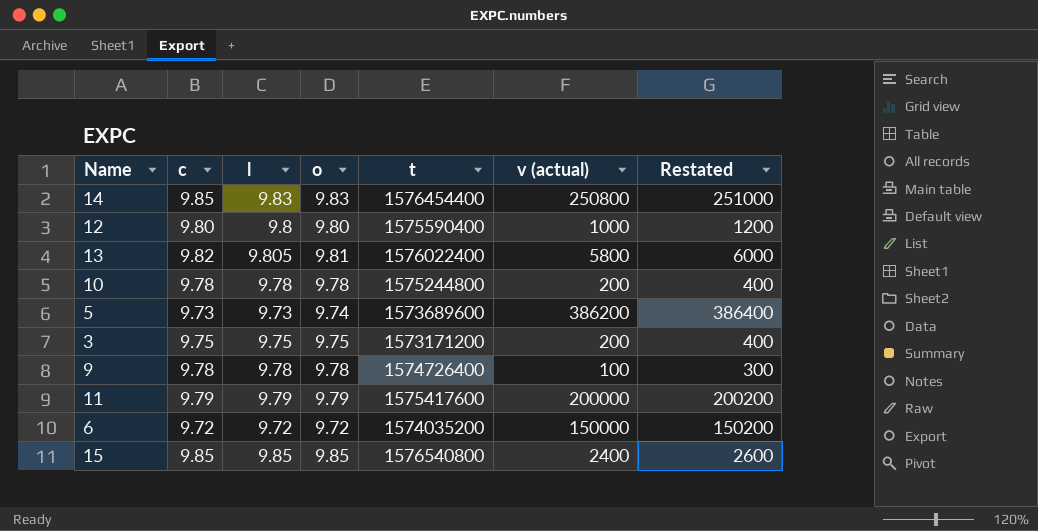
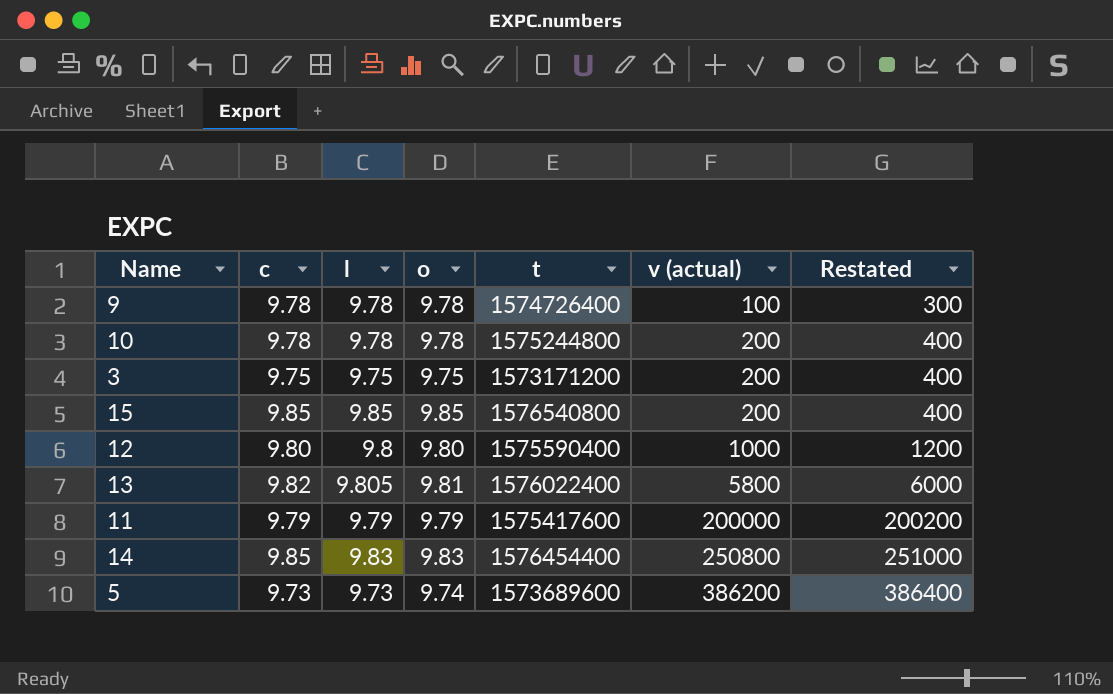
row order: none -> v (actual) ascending
row 6: 9.72 | 9.72 | 9.72 | 1574035200 | 150000 | 150200 -> none
15 | v (actual): 2400 -> 200
15 | Restated: 2600 -> 400

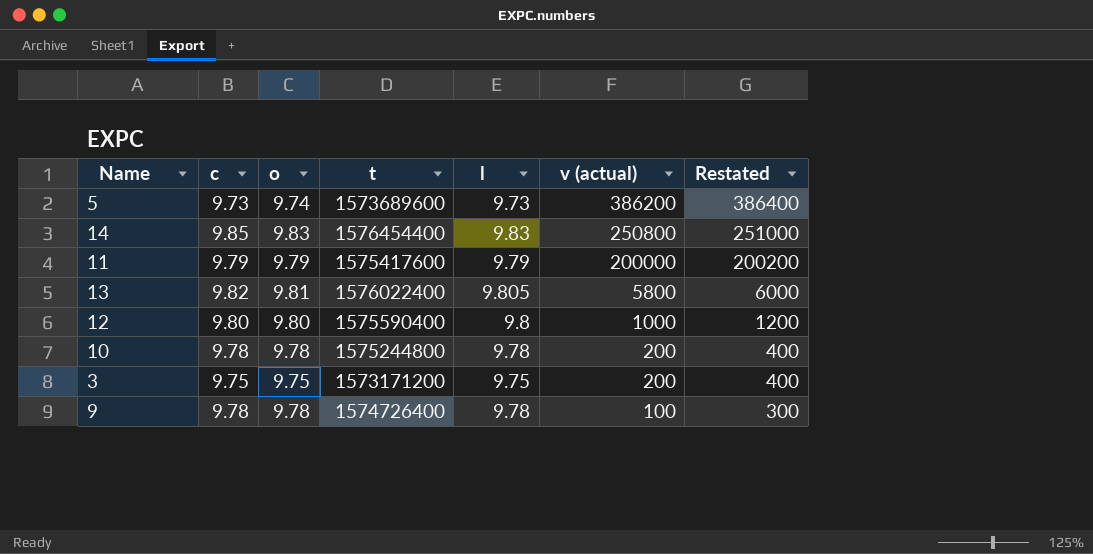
row order: v (actual) ascending -> v (actual) descending
column l | position: 3 -> 5
row 15: 9.85 | 9.85 | 9.85 | 1576540800 | 200 | 400 -> none

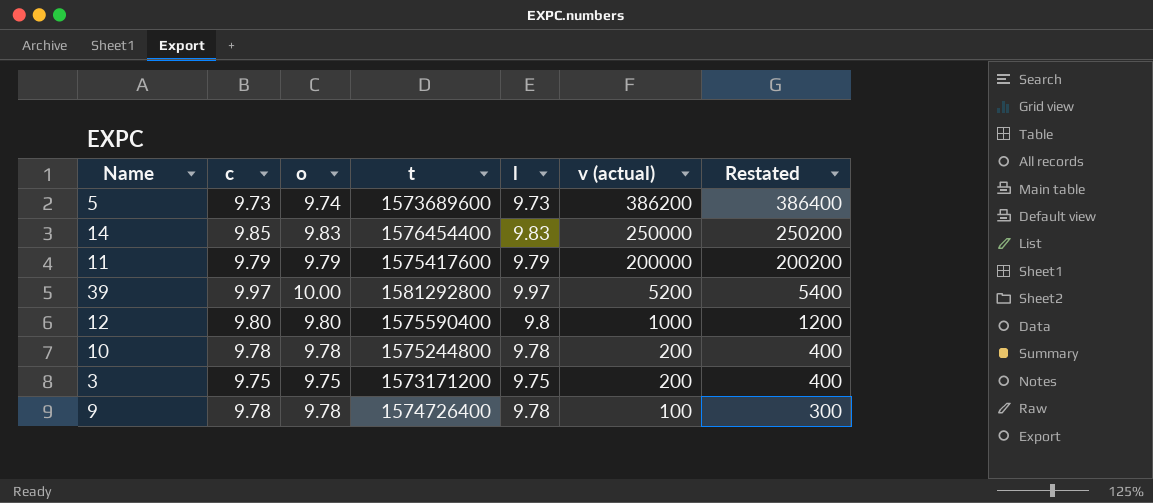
row 13: 9.82 | 9.81 | 1576022400 | 9.805 | 5800 | 6000 -> none
14 | v (actual): 250800 -> 250000
14 | Restated: 251000 -> 250200
row 39: none -> 9.97 | 10.00 | 1581292800 | 9.97 | 5200 | 5400

